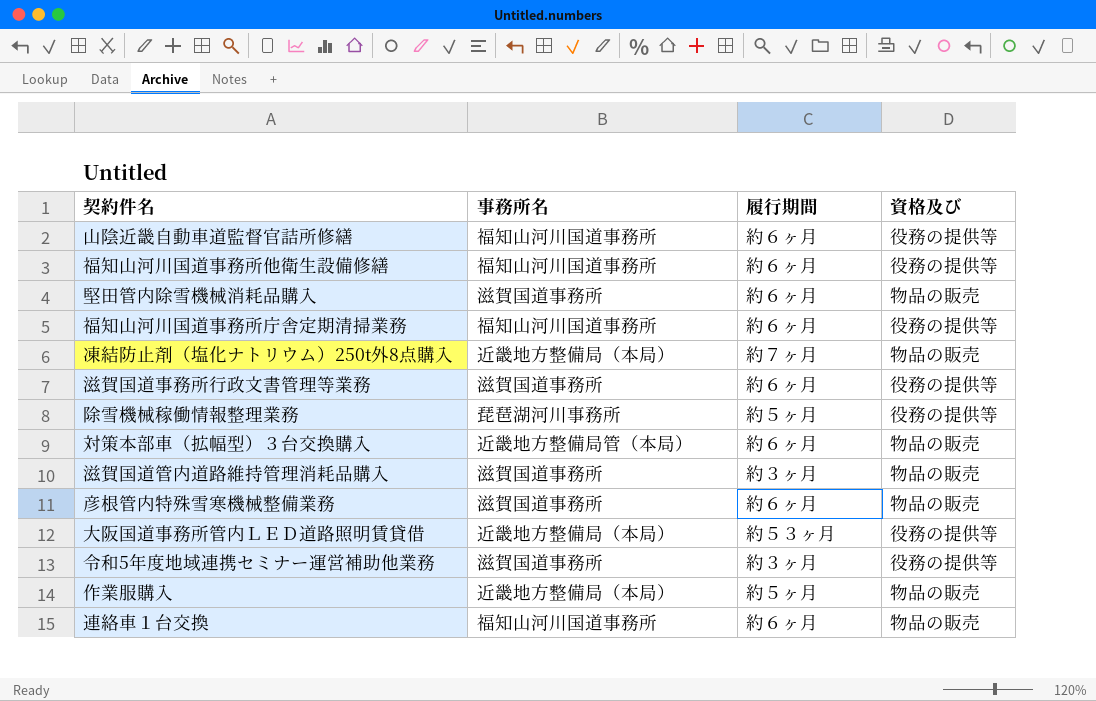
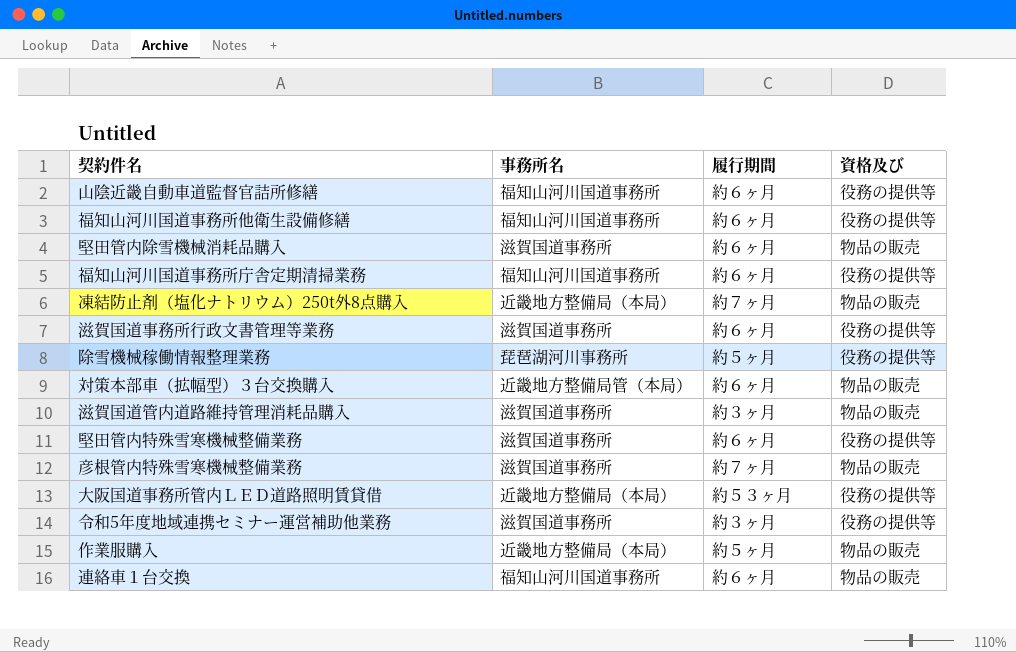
row 堅田管内特殊雪寒機械整備業務: none -> 滋賀国道事務所 | 約６ヶ月 | 役務の提供等
彦根管内特殊雪寒機械整備業務 | 履行期間: 約６ヶ月 -> 約７ヶ月

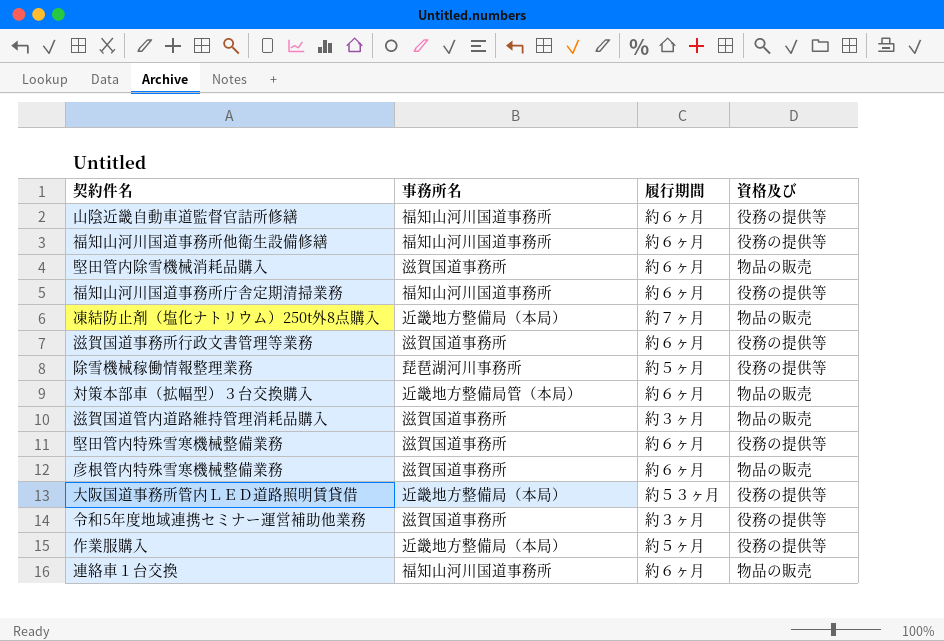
彦根管内特殊雪寒機械整備業務 | 履行期間: 約７ヶ月 -> 約６ヶ月
作業服購入 | 資格及び: 物品の販売 -> 役務の提供等

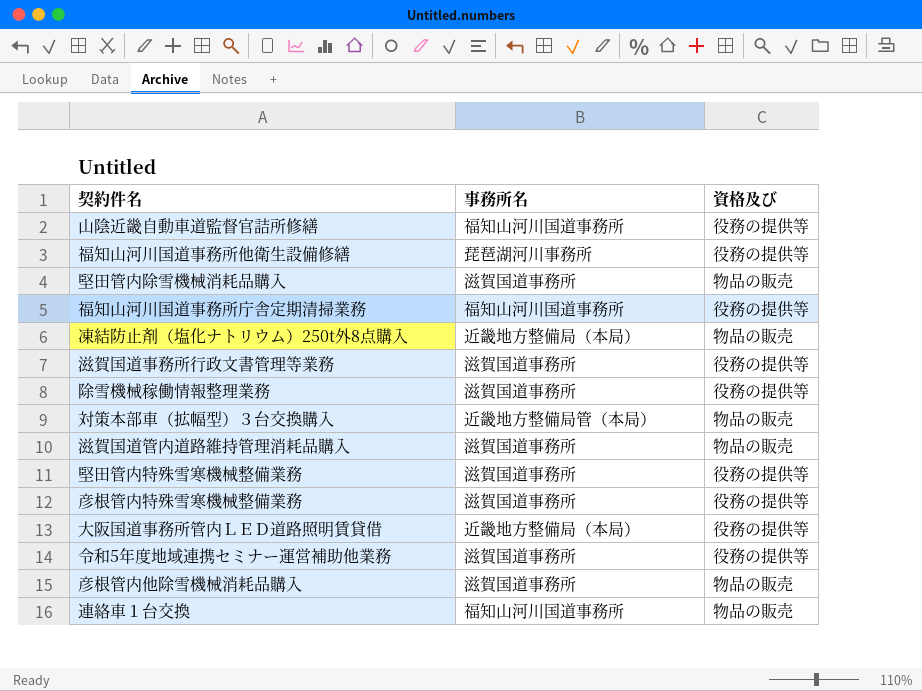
column 履行期間 | position: 3 -> none
row 作業服購入: 近畿地方整備局（本局） | 約５ヶ月 | 役務の提供等 -> none
福知山河川国道事務所他衛生設備修繕 | 事務所名: 福知山河川国道事務所 -> 琵琶湖河川事務所
除雪機械稼働情報整理業務 | 事務所名: 琵琶湖河川事務所 -> 滋賀国道事務所
彦根管内特殊雪寒機械整備業務 | 資格及び: 物品の販売 -> 役務の提供等
row 彦根管内他除雪機械消耗品購入: none -> 滋賀国道事務所 | 物品の販売

